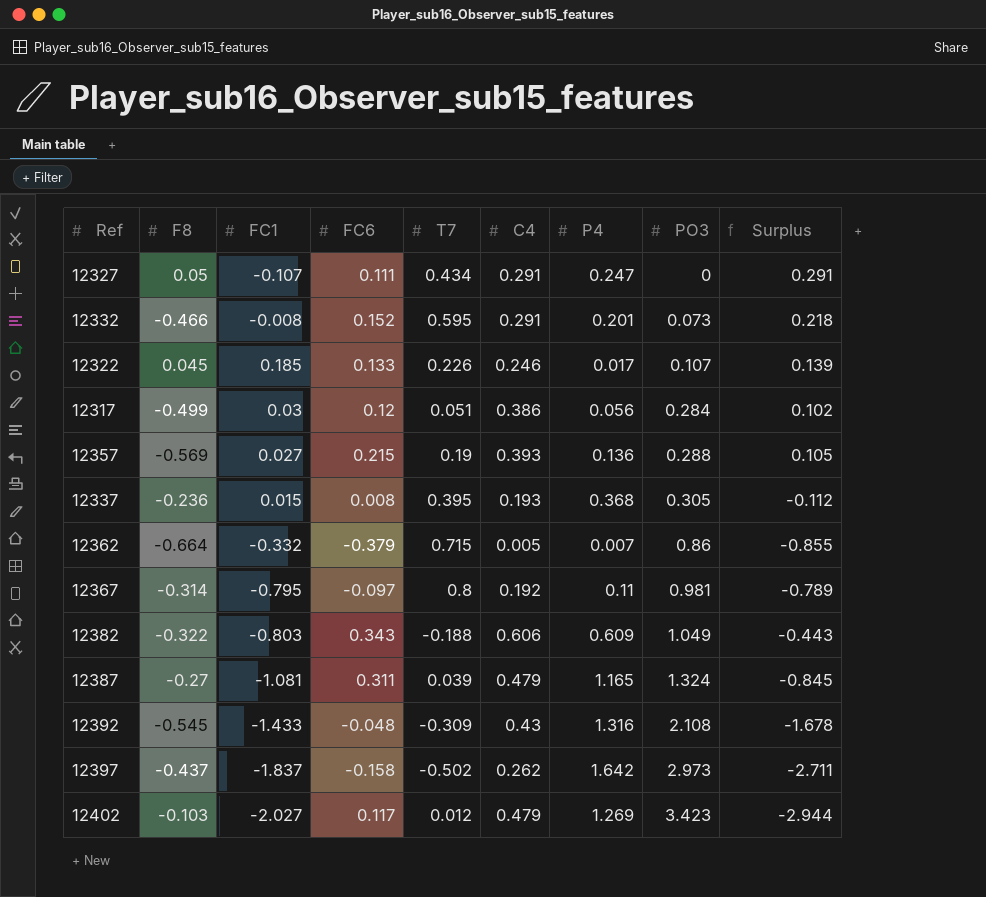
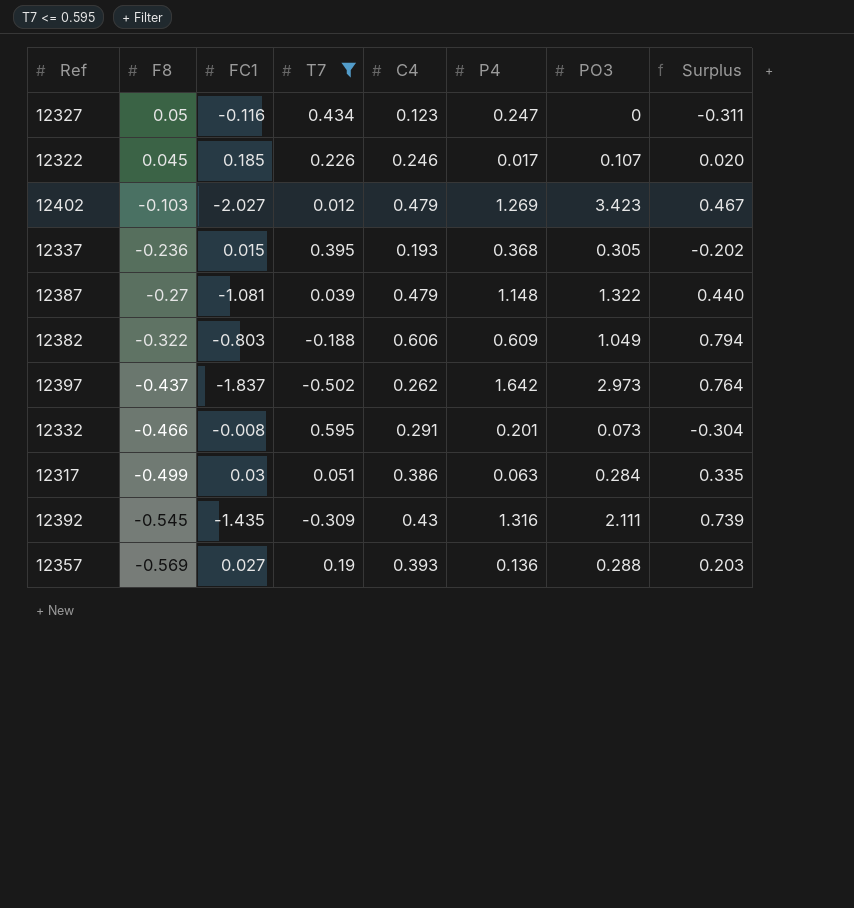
filter: none -> T7 <= 0.595
row order: PO3 ascending -> F8 descending
column FC6 | position: 4 -> none
column Surplus | formula: [C4] - [PO3] -> [C4] - [T7]
12327 | FC1: -0.107 -> -0.116
12327 | C4: 0.291 -> 0.123
12387 | P4: 1.165 -> 1.148
12387 | PO3: 1.324 -> 1.322
12317 | P4: 0.056 -> 0.063
12392 | FC1: -1.433 -> -1.435
12392 | PO3: 2.108 -> 2.111

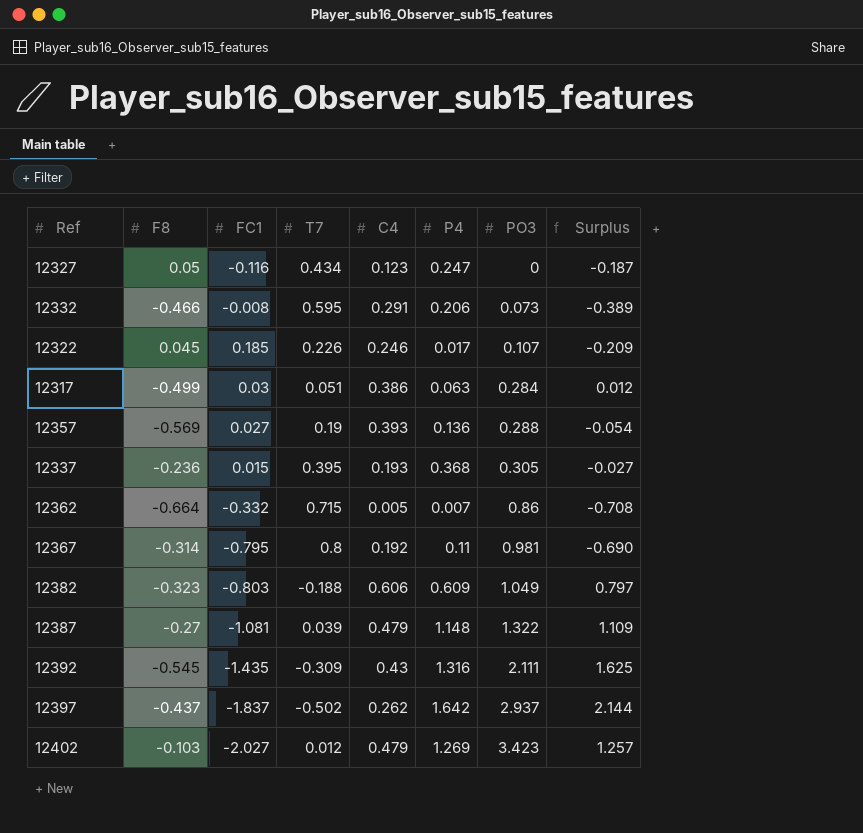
filter: T7 <= 0.595 -> none
row order: F8 descending -> PO3 ascending
column Surplus | formula: [C4] - [T7] -> [P4] - [T7]
12332 | P4: 0.201 -> 0.206
12382 | F8: -0.322 -> -0.323
12397 | PO3: 2.973 -> 2.937

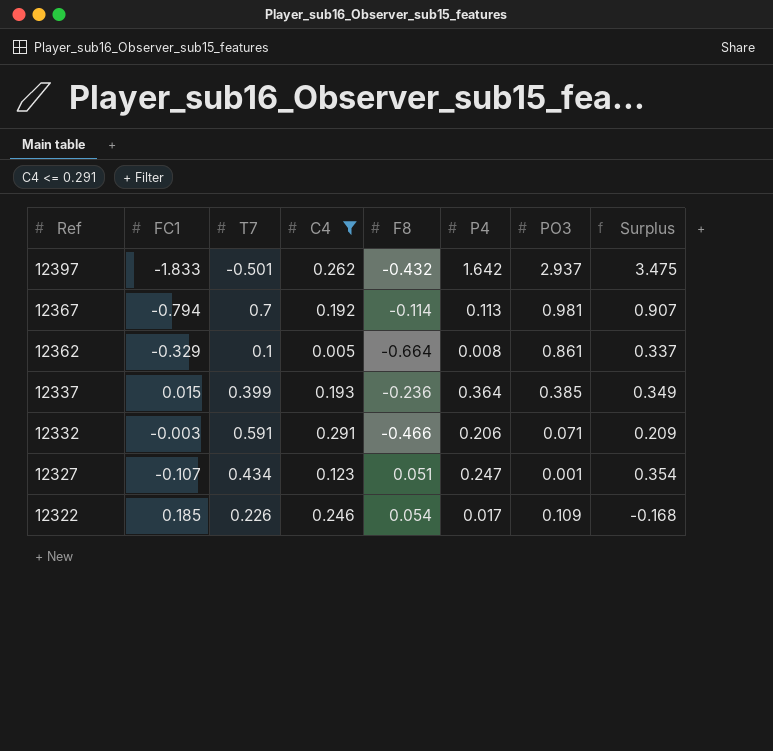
filter: none -> C4 <= 0.291
row order: PO3 ascending -> Ref descending
column F8 | position: 2 -> 5
column Surplus | formula: [P4] - [T7] -> [P4] - [FC1]
12397 | FC1: -1.837 -> -1.833
12397 | T7: -0.502 -> -0.501
12397 | F8: -0.437 -> -0.432
12367 | FC1: -0.795 -> -0.794
12367 | T7: 0.8 -> 0.7
12367 | F8: -0.314 -> -0.114
12367 | P4: 0.11 -> 0.113
12362 | FC1: -0.332 -> -0.329
12362 | T7: 0.715 -> 0.1
12362 | P4: 0.007 -> 0.008
12362 | PO3: 0.86 -> 0.861
12337 | T7: 0.395 -> 0.399
12337 | P4: 0.368 -> 0.364
12337 | PO3: 0.305 -> 0.385
12332 | FC1: -0.008 -> -0.003
12332 | T7: 0.595 -> 0.591
12332 | PO3: 0.073 -> 0.071
12327 | FC1: -0.116 -> -0.107
12327 | F8: 0.05 -> 0.051
12327 | PO3: 0 -> 0.001
12322 | F8: 0.045 -> 0.054
12322 | PO3: 0.107 -> 0.109

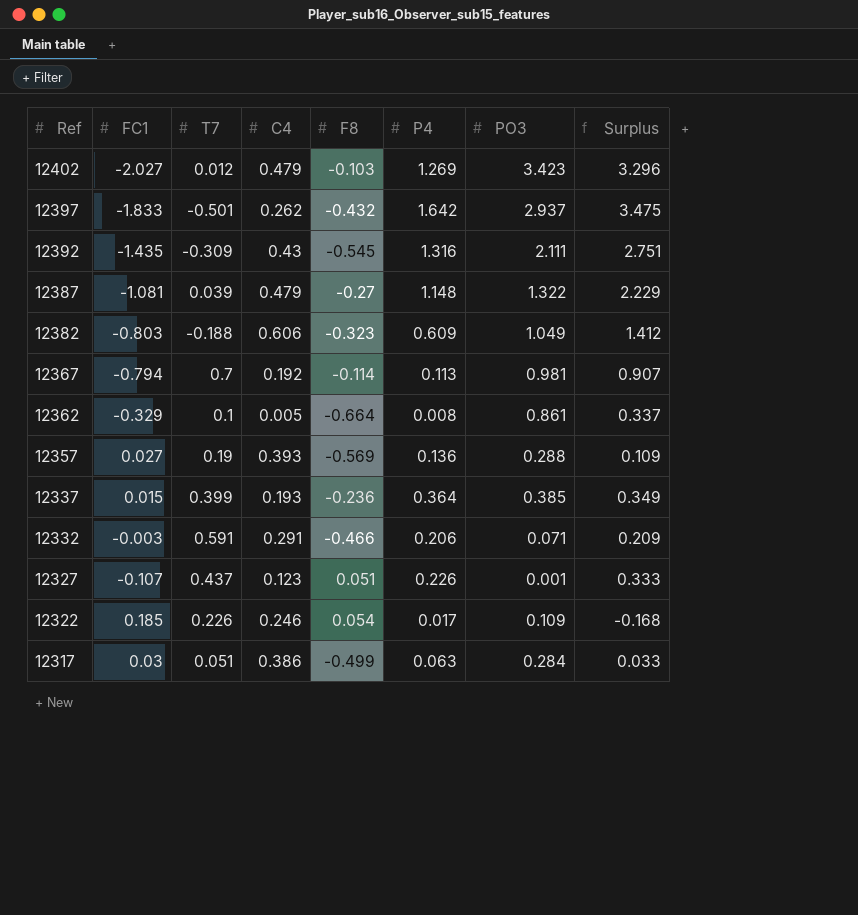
filter: C4 <= 0.291 -> none
12327 | T7: 0.434 -> 0.437
12327 | P4: 0.247 -> 0.226
12327 | Surplus: 0.354 -> 0.333

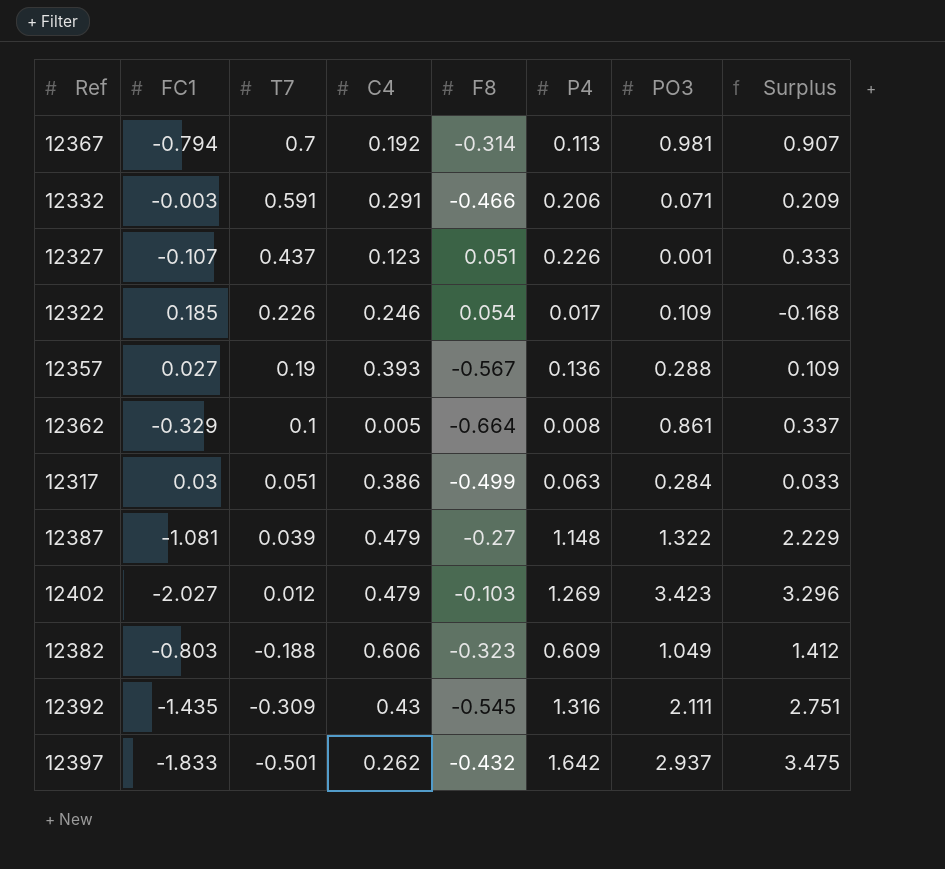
row order: Ref descending -> T7 descending
row 12337: 0.015 | 0.399 | 0.193 | -0.236 | 0.364 | 0.385 | 0.349 -> none
12367 | F8: -0.114 -> -0.314
12357 | F8: -0.569 -> -0.567

